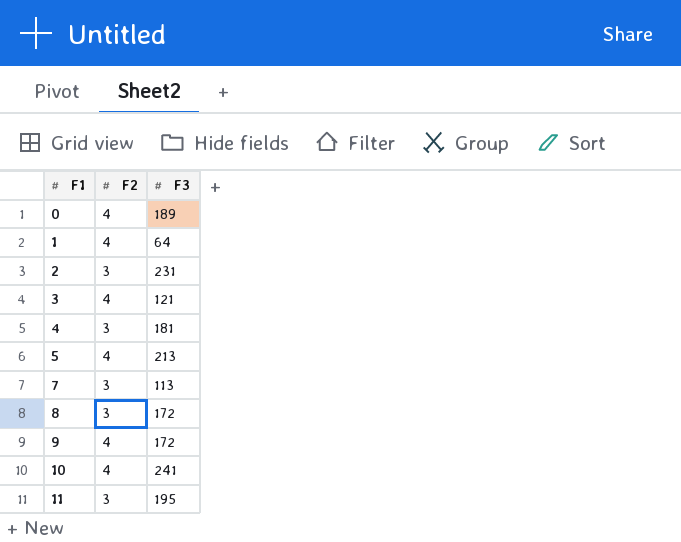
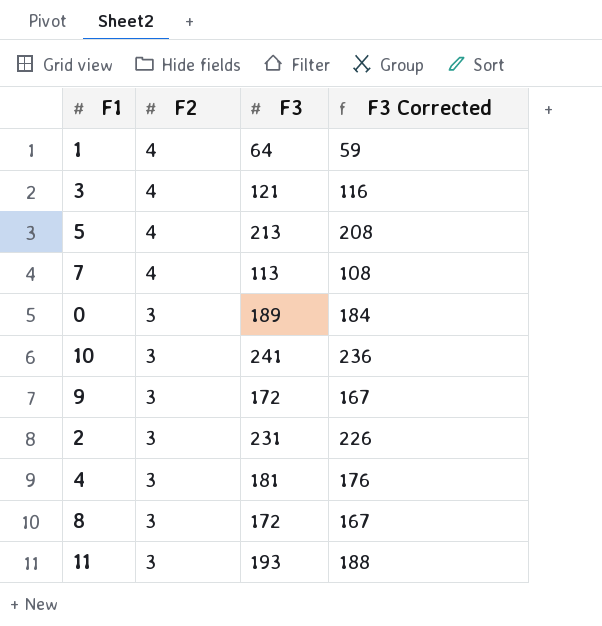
row order: F1 ascending -> F2 descending
column F3 Corrected | formula: none -> [F3] - 5
7 | F2: 3 -> 4
0 | F2: 4 -> 3
10 | F2: 4 -> 3
9 | F2: 4 -> 3
11 | F3: 195 -> 193

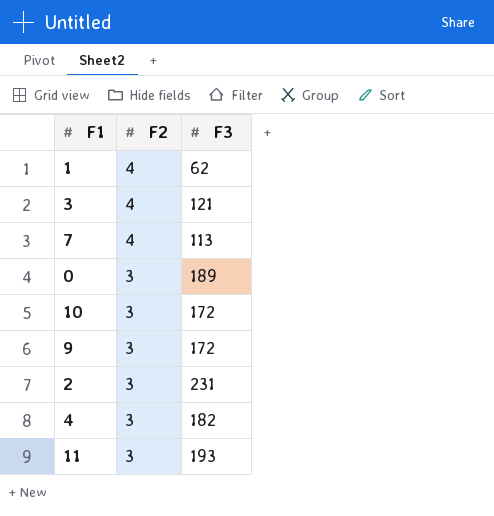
column F3 Corrected | formula: [F3] - 5 -> none
row 5: 4 | 213 | 208 -> none
row 8: 3 | 172 | 167 -> none
1 | F3: 64 -> 62
10 | F3: 241 -> 172
4 | F3: 181 -> 182

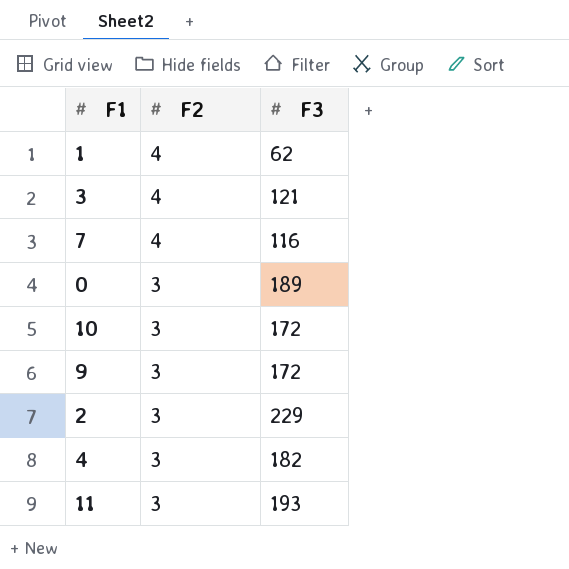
7 | F3: 113 -> 116
2 | F3: 231 -> 229

